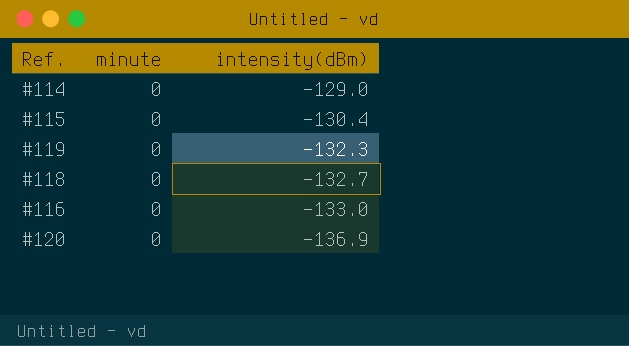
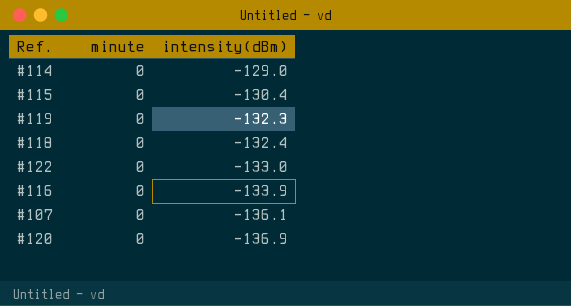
#118 | intensity(dBm): -132.7 -> -132.4
row #122: none -> 0 | -133.0
#116 | intensity(dBm): -133.0 -> -133.9
row #107: none -> 0 | -136.1

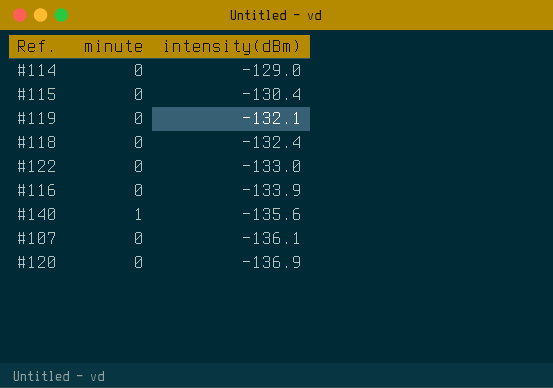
#119 | intensity(dBm): -132.3 -> -132.1
row #140: none -> 1 | -135.6

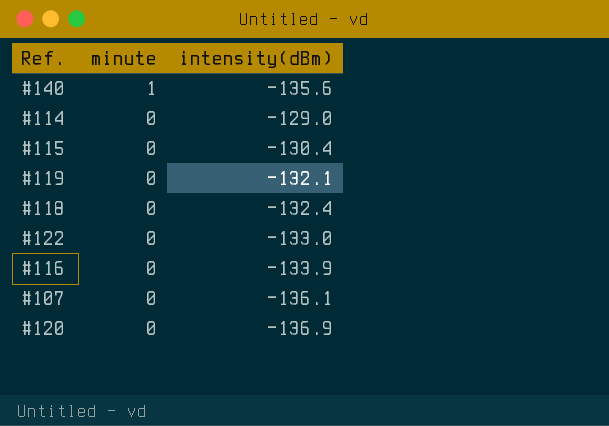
row order: intensity(dBm) descending -> minute descending

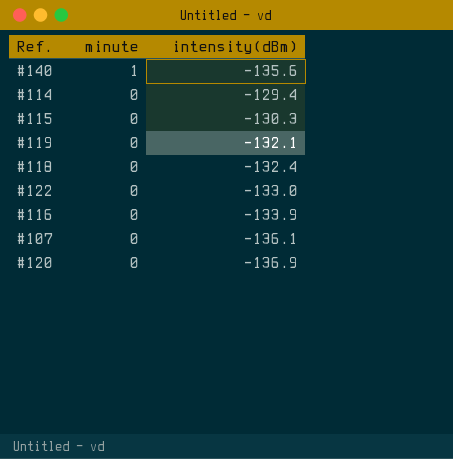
#114 | intensity(dBm): -129.0 -> -129.4
#115 | intensity(dBm): -130.4 -> -130.3

